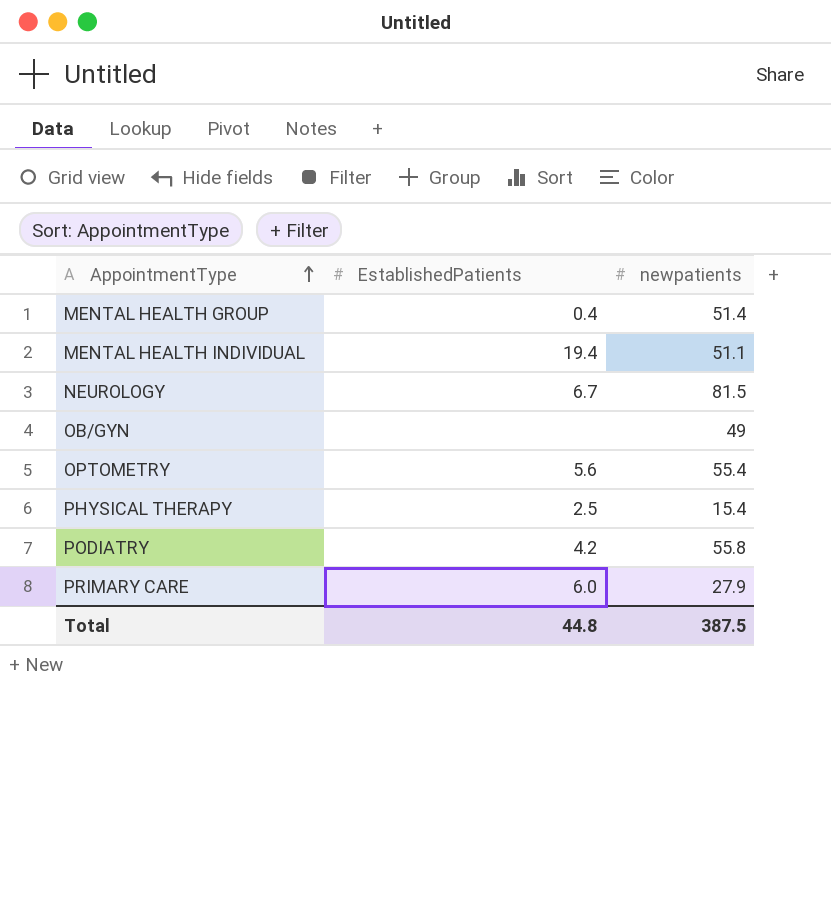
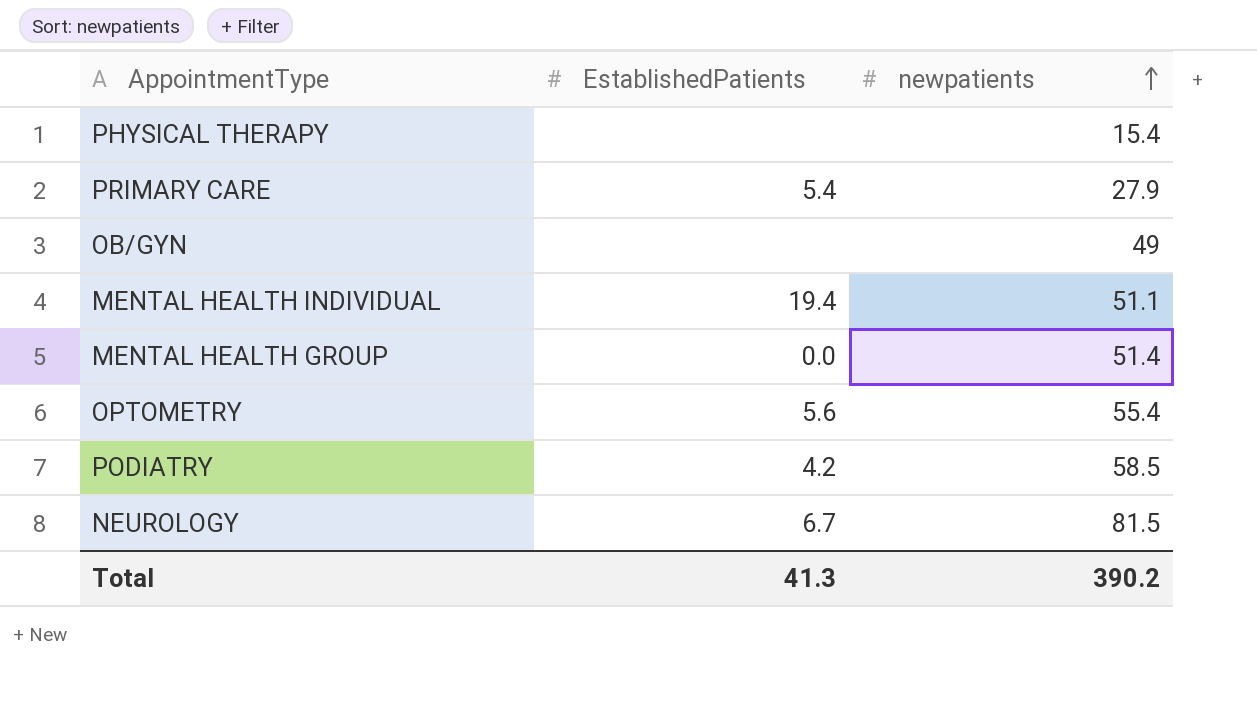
row order: AppointmentType ascending -> newpatients ascending
PHYSICAL THERAPY | EstablishedPatients: 2.5 -> none
PRIMARY CARE | EstablishedPatients: 6.0 -> 5.4
MENTAL HEALTH GROUP | EstablishedPatients: 0.4 -> 0.0
PODIATRY | newpatients: 55.8 -> 58.5
Total | EstablishedPatients: 44.8 -> 41.3
Total | newpatients: 387.5 -> 390.2

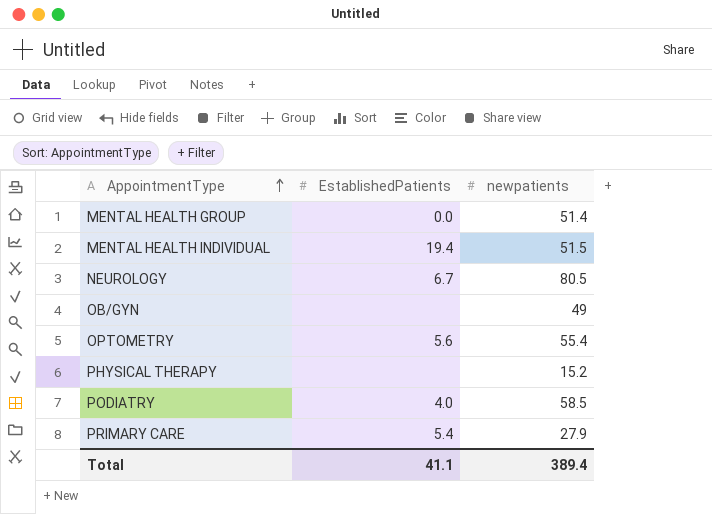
row order: newpatients ascending -> AppointmentType ascending
MENTAL HEALTH INDIVIDUAL | newpatients: 51.1 -> 51.5
NEUROLOGY | newpatients: 81.5 -> 80.5
PHYSICAL THERAPY | newpatients: 15.4 -> 15.2
PODIATRY | EstablishedPatients: 4.2 -> 4.0
Total | EstablishedPatients: 41.3 -> 41.1
Total | newpatients: 390.2 -> 389.4

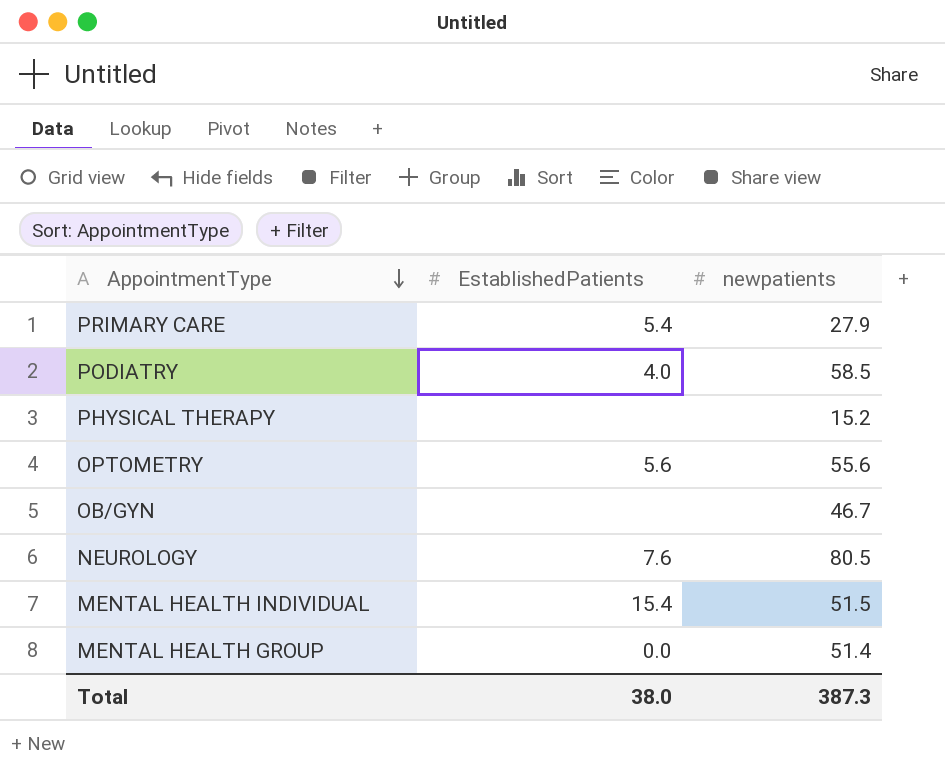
row order: AppointmentType ascending -> AppointmentType descending
OPTOMETRY | newpatients: 55.4 -> 55.6
OB/GYN | newpatients: 49 -> 46.7
NEUROLOGY | EstablishedPatients: 6.7 -> 7.6
MENTAL HEALTH INDIVIDUAL | EstablishedPatients: 19.4 -> 15.4
Total | EstablishedPatients: 41.1 -> 38.0
Total | newpatients: 389.4 -> 387.3

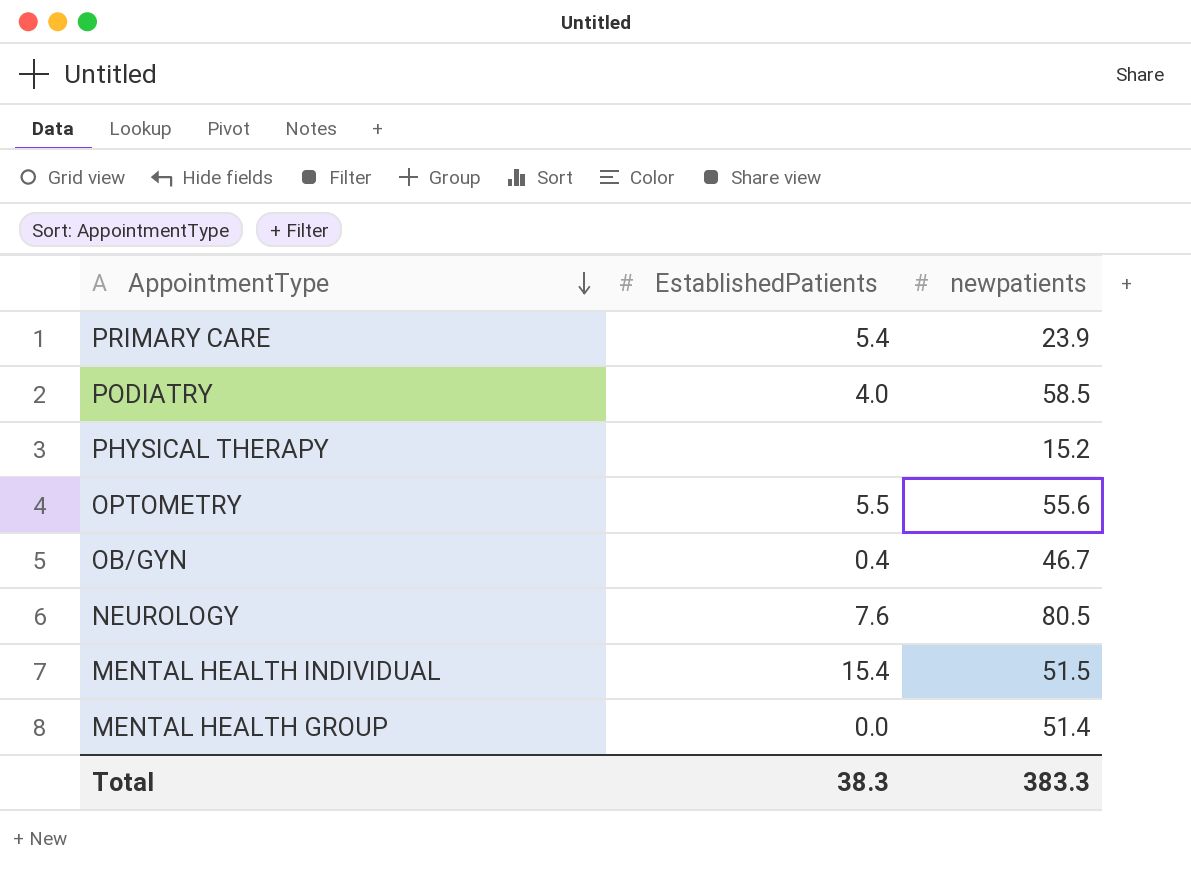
PRIMARY CARE | newpatients: 27.9 -> 23.9
OPTOMETRY | EstablishedPatients: 5.6 -> 5.5
OB/GYN | EstablishedPatients: none -> 0.4
Total | EstablishedPatients: 38.0 -> 38.3
Total | newpatients: 387.3 -> 383.3

